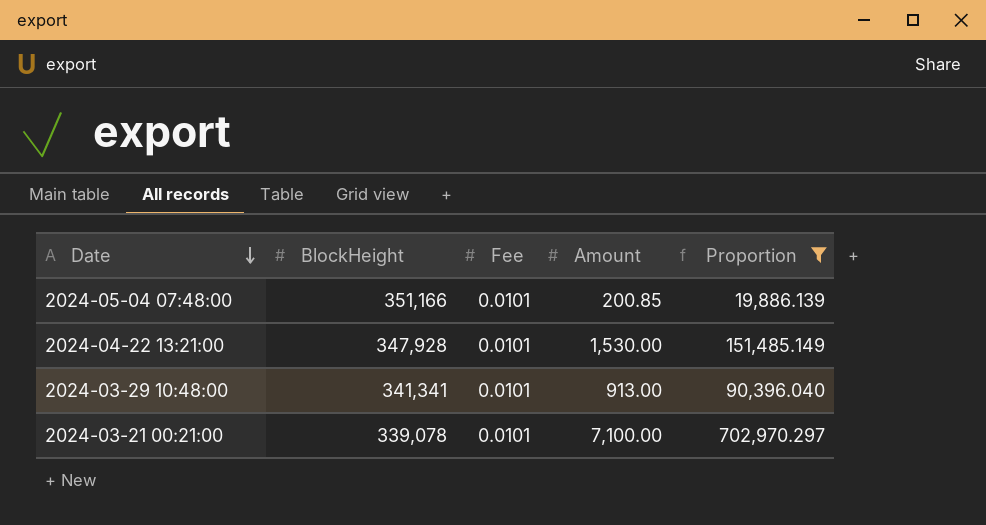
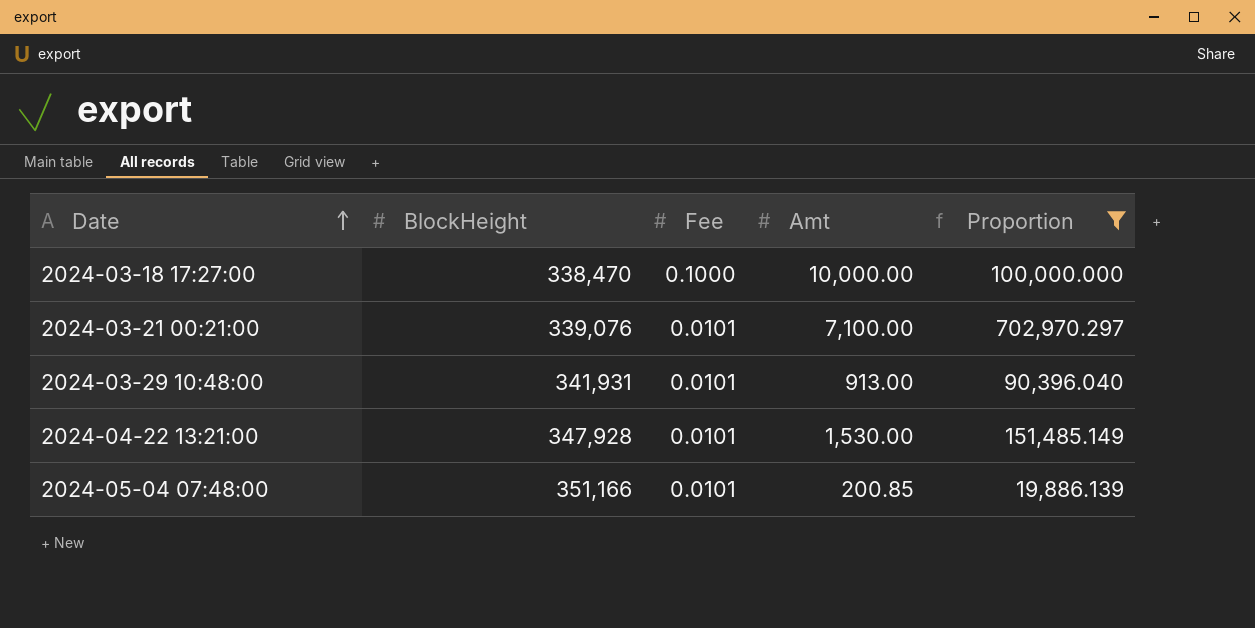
row order: Date descending -> Date ascending
column name: Amount -> Amt
row 2024-03-18 17:27:00: none -> 338,470 | 0.1000 | 10,000.00 | 100,000.000
2024-03-21 00:21:00 | BlockHeight: 339,078 -> 339,076
2024-03-29 10:48:00 | BlockHeight: 341,341 -> 341,931

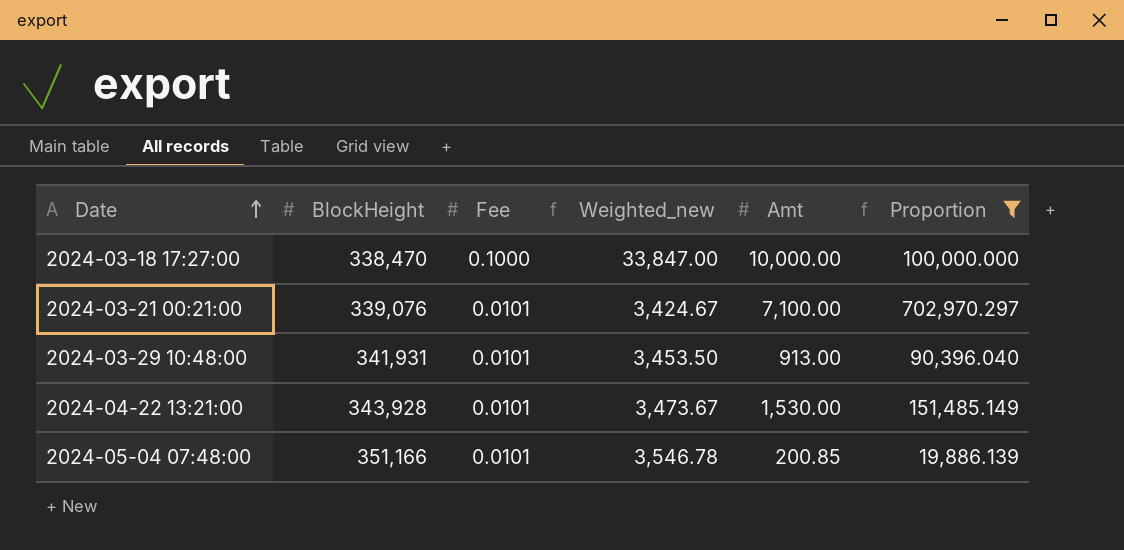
column Weighted_new | formula: none -> [BlockHeight] * [Fee]
2024-04-22 13:21:00 | BlockHeight: 347,928 -> 343,928

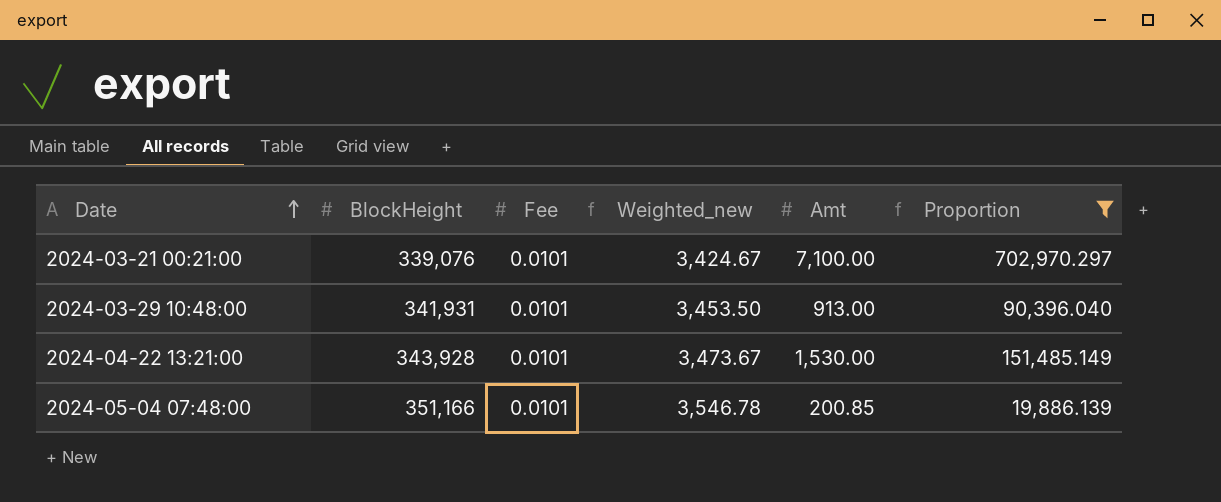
row 2024-03-18 17:27:00: 338,470 | 0.1000 | 33,847.00 | 10,000.00 | 100,000.000 -> none

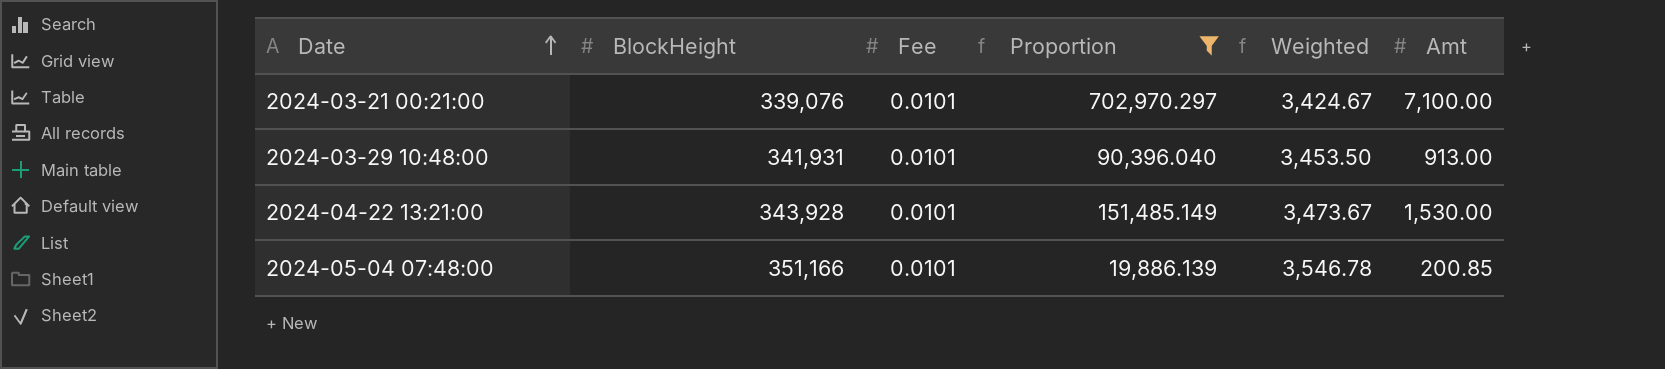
column Proportion | position: 6 -> 4
column name: Weighted_new -> Weighted

